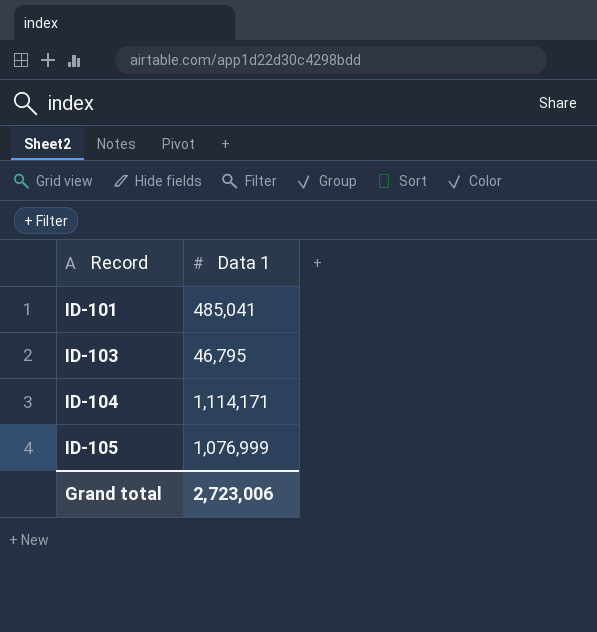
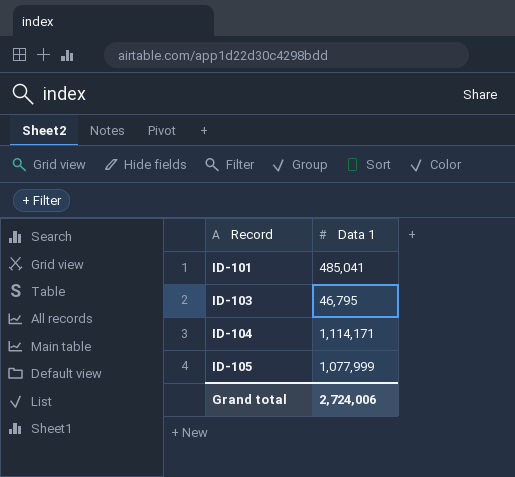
ID-105 | Data 1: 1,076,999 -> 1,077,999
Grand total | Data 1: 2,723,006 -> 2,724,006

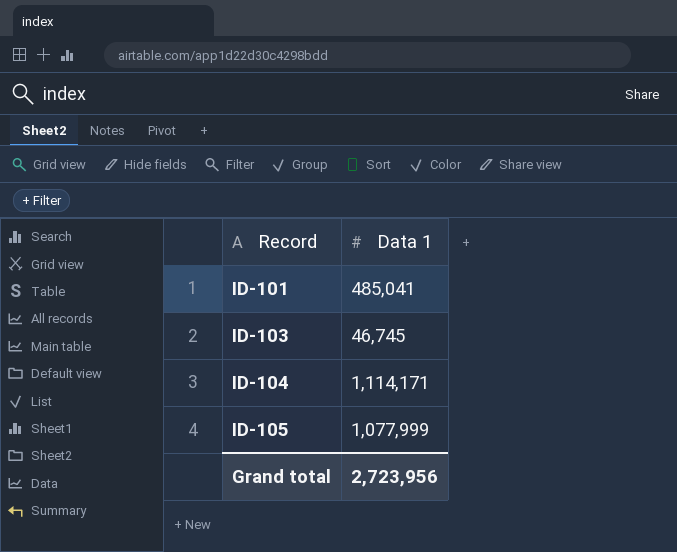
ID-103 | Data 1: 46,795 -> 46,745
Grand total | Data 1: 2,724,006 -> 2,723,956

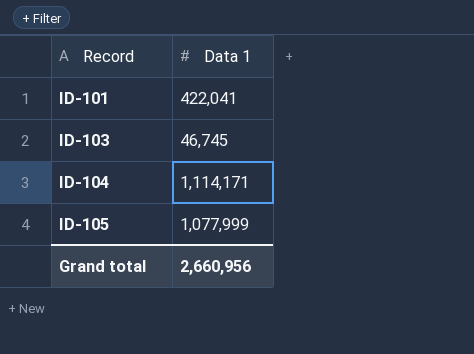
ID-101 | Data 1: 485,041 -> 422,041
Grand total | Data 1: 2,723,956 -> 2,660,956

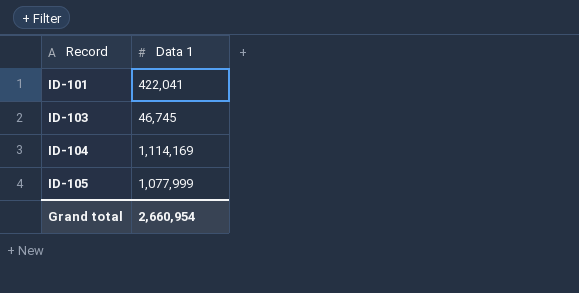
ID-104 | Data 1: 1,114,171 -> 1,114,169
Grand total | Data 1: 2,660,956 -> 2,660,954

